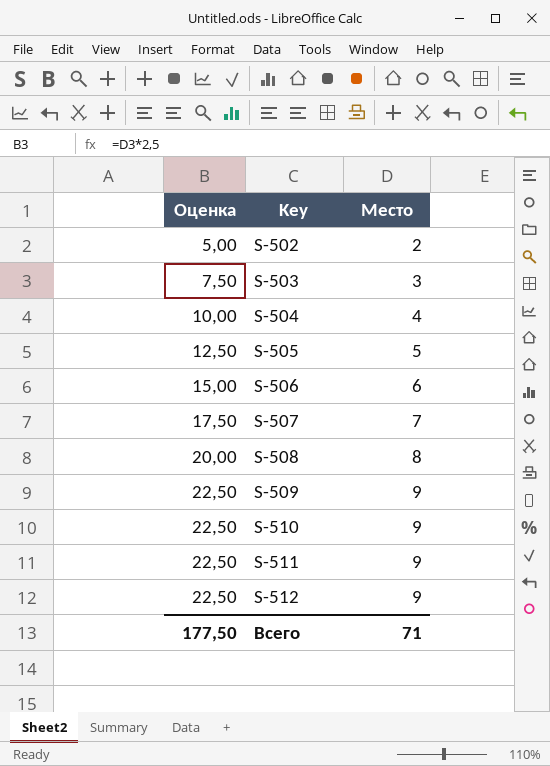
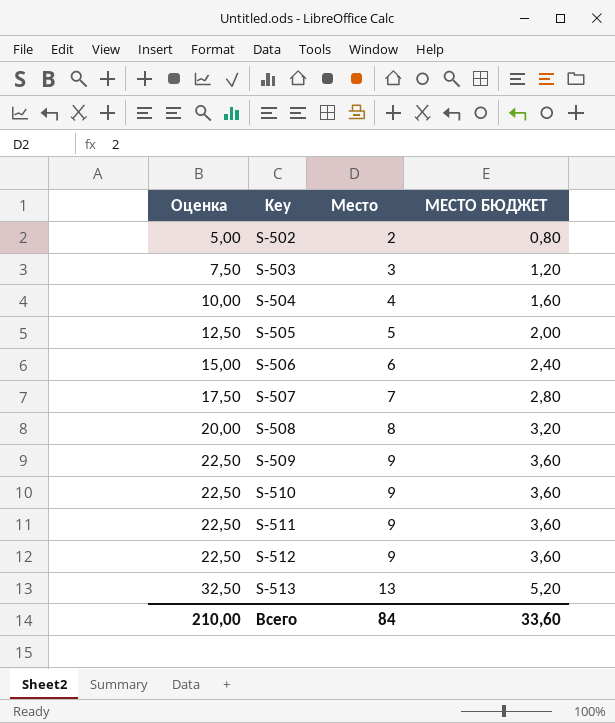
column МЕСТО БЮДЖЕТ | formula: none -> [Место] * 0,4
row S-513: none -> 32,50 | 13 | 5,20
Всего | Оценка: 177,50 -> 210,00
Всего | Место: 71 -> 84

